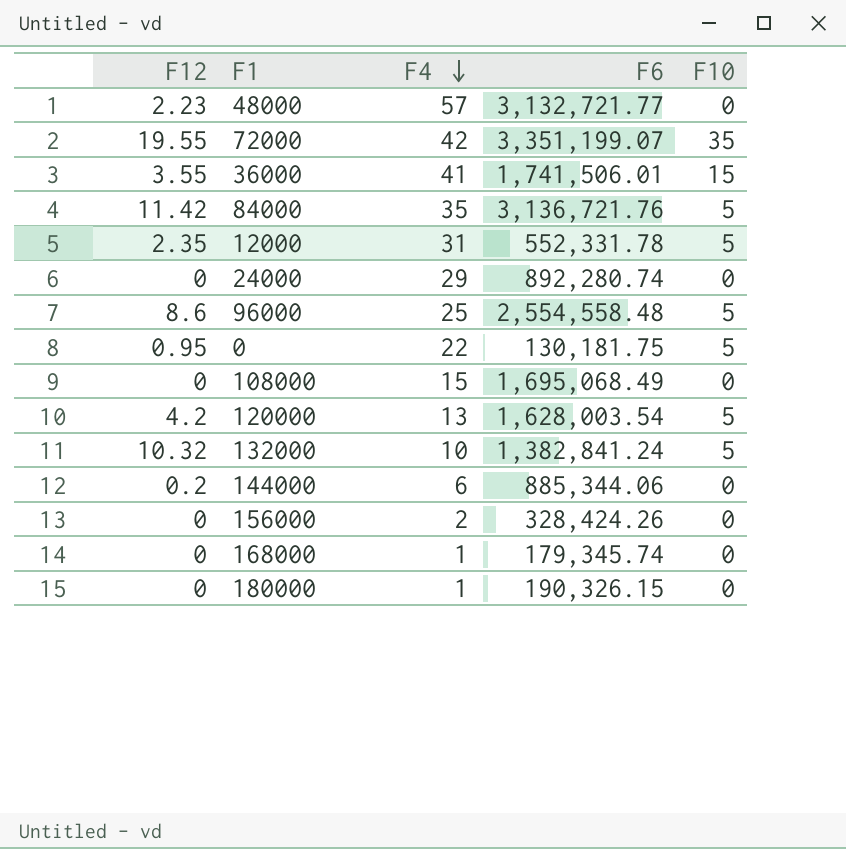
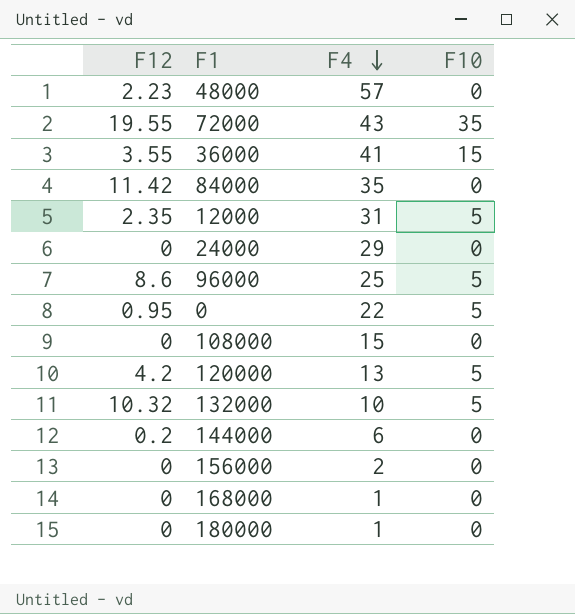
column F6 | position: 4 -> none
72000 | F4: 42 -> 43
84000 | F10: 5 -> 0

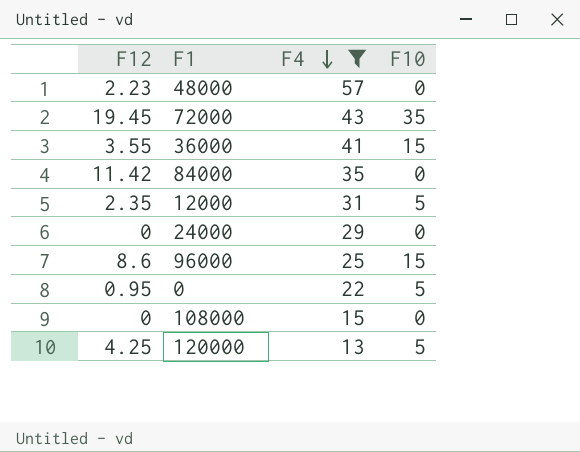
filter: none -> F4 >= 13
72000 | F12: 19.55 -> 19.45
96000 | F10: 5 -> 15
120000 | F12: 4.2 -> 4.25

